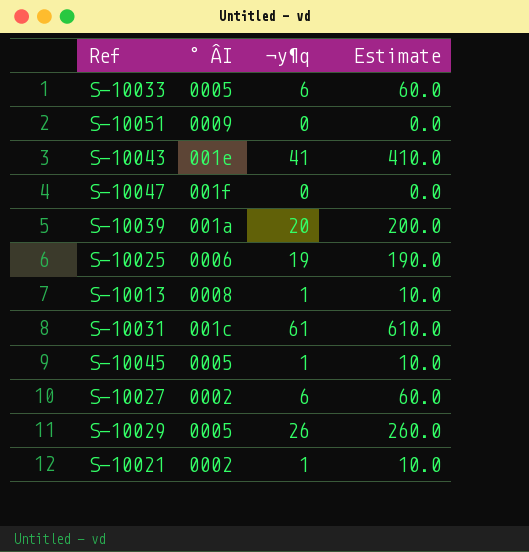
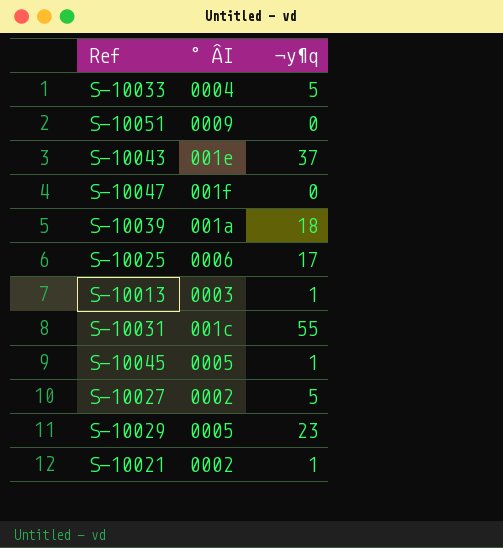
column Estimate | formula: [¬y¶q] * 10 -> none
S-10033 | ° ÂI: 0005 -> 0004
S-10033 | ¬y¶q: 6 -> 5
S-10043 | ¬y¶q: 41 -> 37
S-10039 | ¬y¶q: 20 -> 18
S-10025 | ¬y¶q: 19 -> 17
S-10013 | ° ÂI: 0008 -> 0003
S-10031 | ¬y¶q: 61 -> 55
S-10027 | ¬y¶q: 6 -> 5
S-10029 | ¬y¶q: 26 -> 23

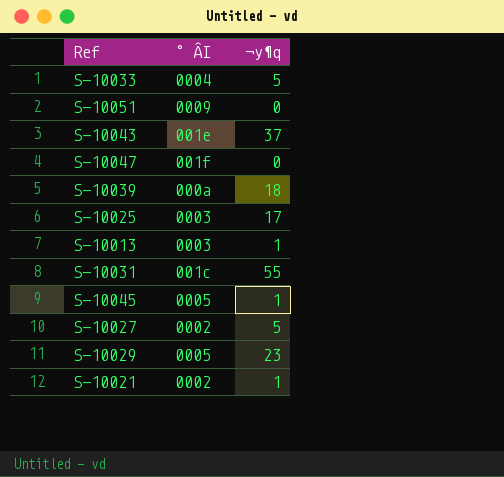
S-10039 | ° ÂI: 001a -> 000a
S-10025 | ° ÂI: 0006 -> 0003

